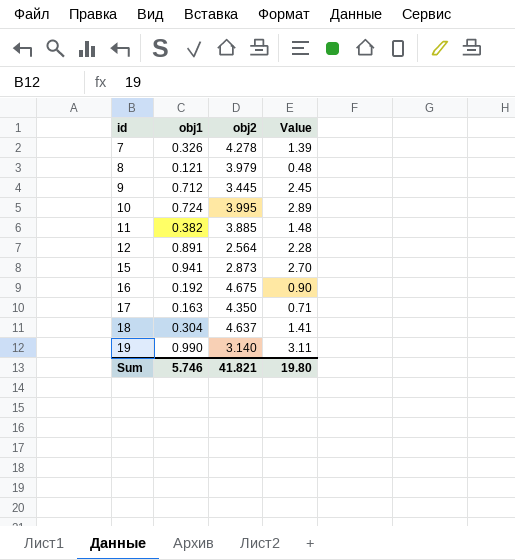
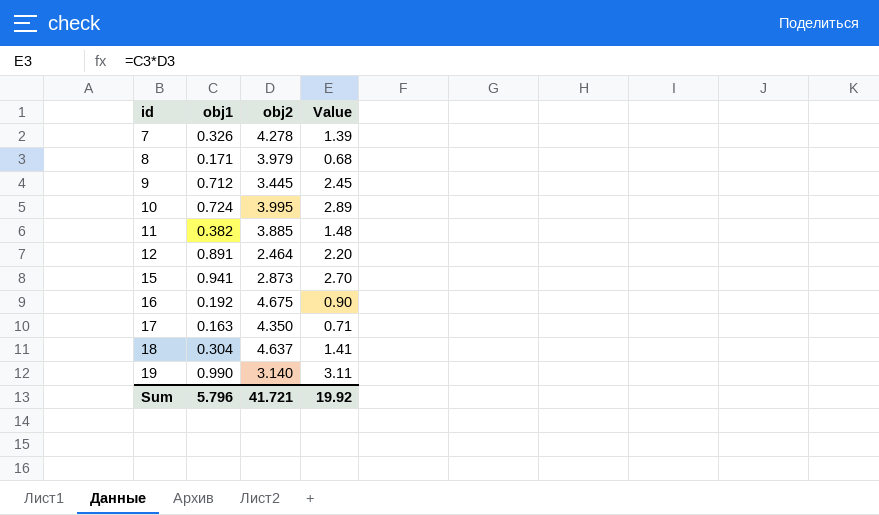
8 | obj1: 0.121 -> 0.171
8 | Value: 0.48 -> 0.68
12 | obj2: 2.564 -> 2.464
12 | Value: 2.28 -> 2.20
Sum | obj1: 5.746 -> 5.796
Sum | obj2: 41.821 -> 41.721
Sum | Value: 19.80 -> 19.92

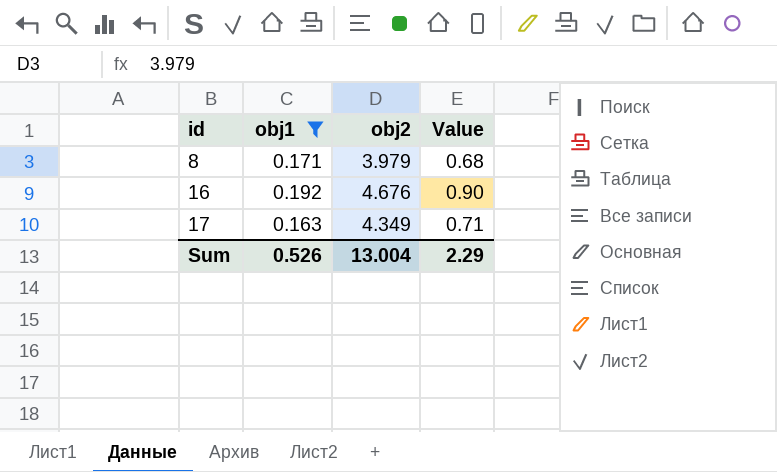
filter: none -> obj1 <= 0.192
16 | obj2: 4.675 -> 4.676
17 | obj2: 4.350 -> 4.349
Sum | obj1: 5.796 -> 0.526
Sum | obj2: 41.721 -> 13.004
Sum | Value: 19.92 -> 2.29

